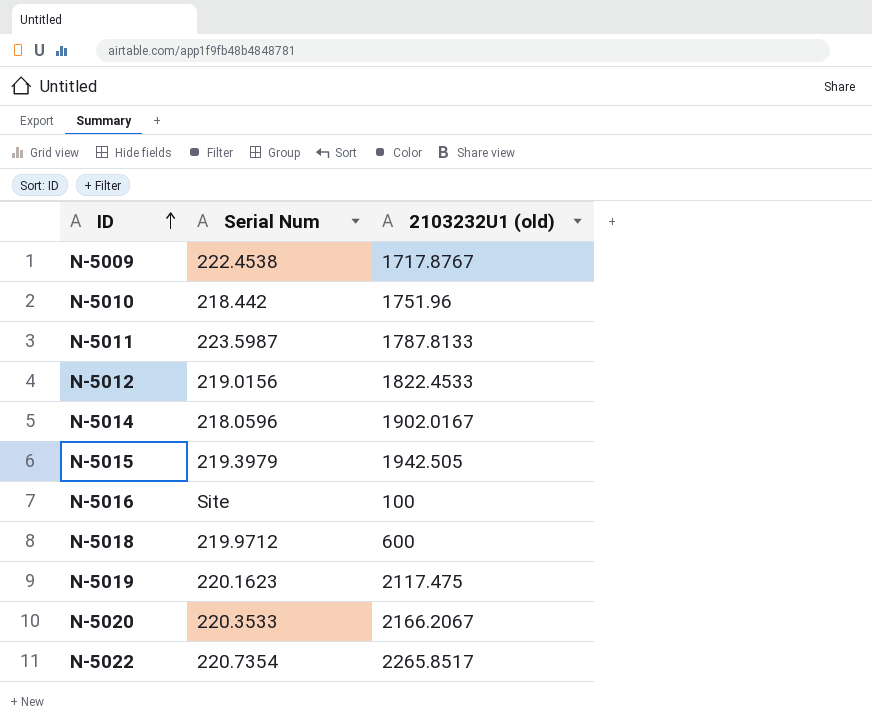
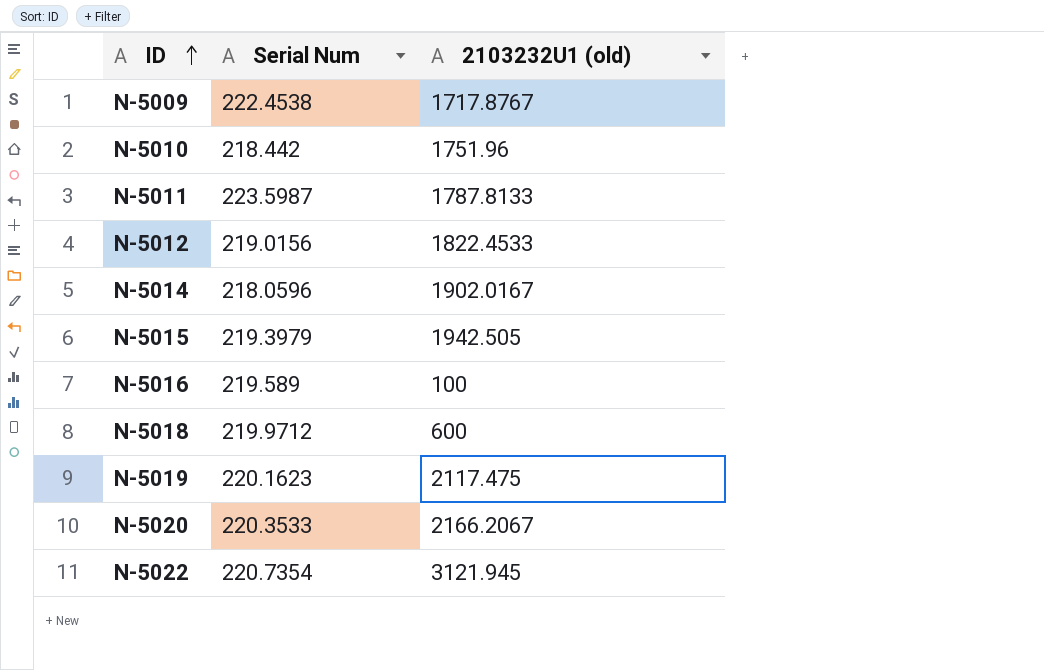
N-5016 | Serial Num: Site -> 219.589
N-5022 | 2103232U1 (old): 2265.8517 -> 3121.945

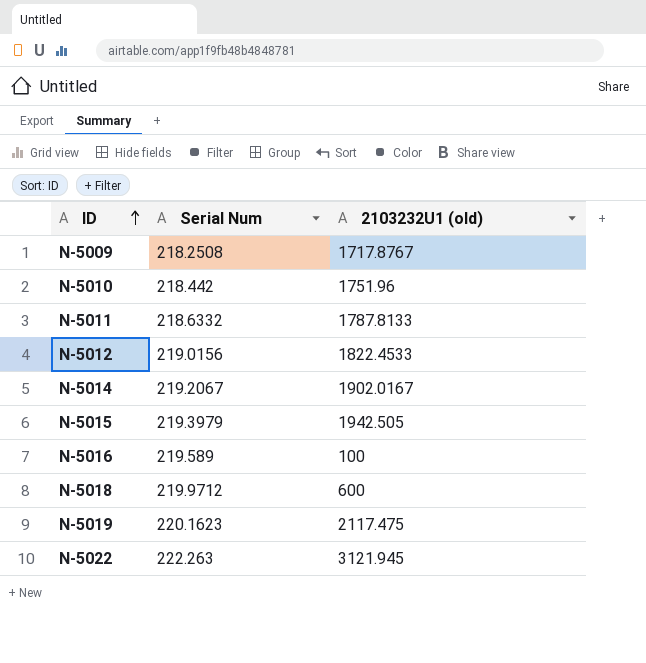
row N-5020: 220.3533 | 2166.2067 -> none
N-5009 | Serial Num: 222.4538 -> 218.2508
N-5011 | Serial Num: 223.5987 -> 218.6332
N-5014 | Serial Num: 218.0596 -> 219.2067
N-5022 | Serial Num: 220.7354 -> 222.263

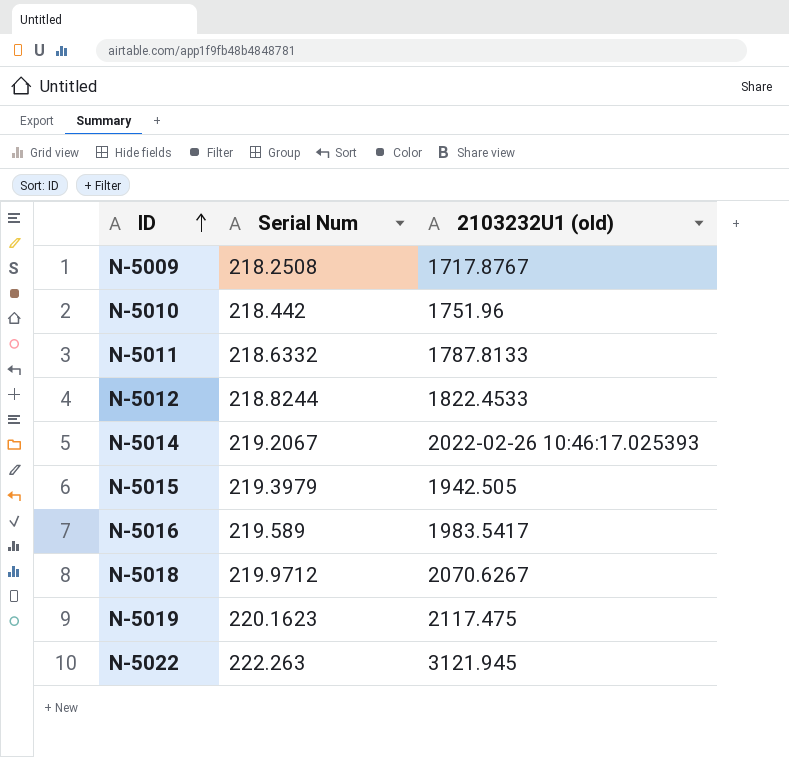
N-5012 | Serial Num: 219.0156 -> 218.8244
N-5014 | 2103232U1 (old): 1902.0167 -> 2022-02-26 10:46:17.025393
N-5016 | 2103232U1 (old): 100 -> 1983.5417
N-5018 | 2103232U1 (old): 600 -> 2070.6267

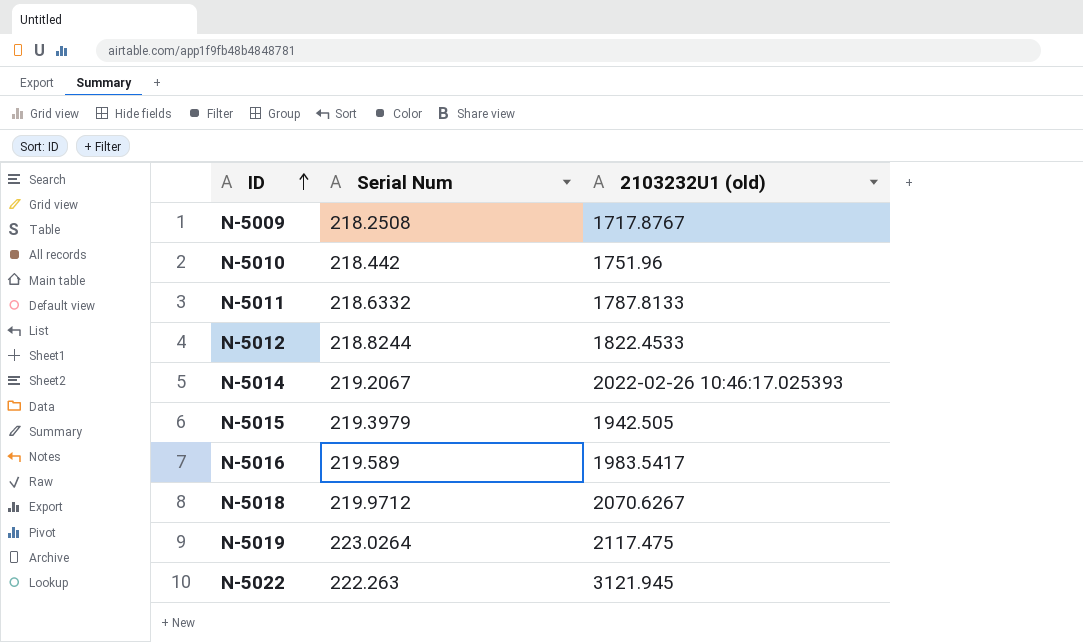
N-5019 | Serial Num: 220.1623 -> 223.0264

